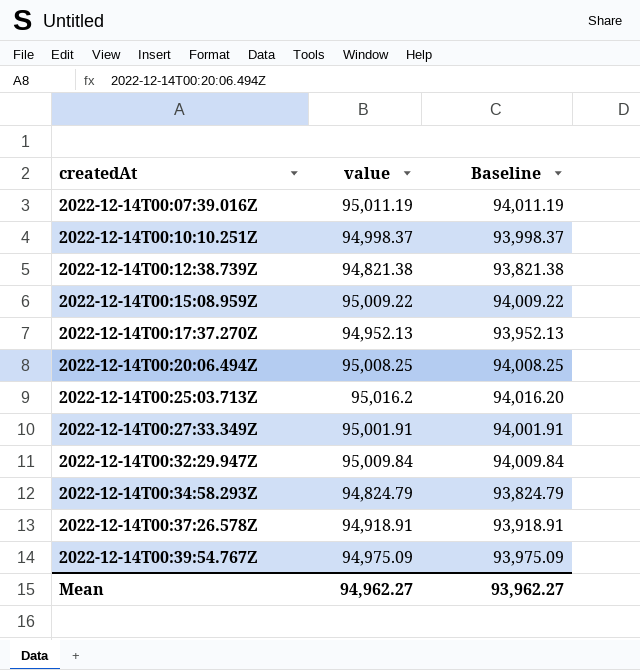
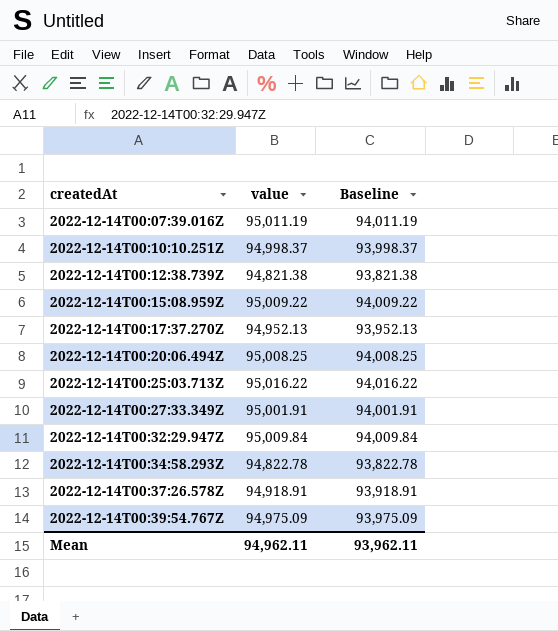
2022-12-14T00:25:03.713Z | value: 95,016.2 -> 95,016.22
2022-12-14T00:25:03.713Z | Baseline: 94,016.20 -> 94,016.22
2022-12-14T00:34:58.293Z | value: 94,824.79 -> 94,822.78
2022-12-14T00:34:58.293Z | Baseline: 93,824.79 -> 93,822.78
Mean | value: 94,962.27 -> 94,962.11
Mean | Baseline: 93,962.27 -> 93,962.11

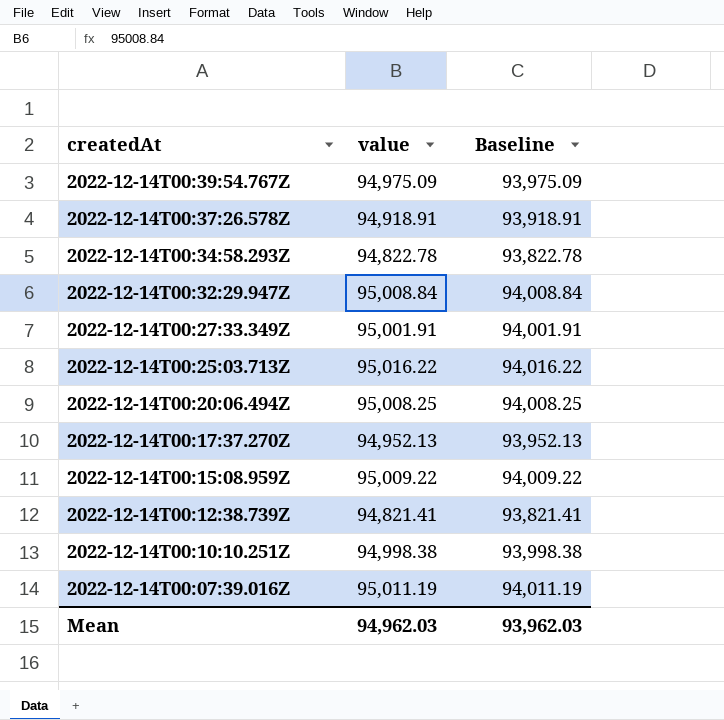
row order: createdAt ascending -> createdAt descending
2022-12-14T00:32:29.947Z | value: 95,009.84 -> 95,008.84
2022-12-14T00:32:29.947Z | Baseline: 94,009.84 -> 94,008.84
2022-12-14T00:12:38.739Z | value: 94,821.38 -> 94,821.41
2022-12-14T00:12:38.739Z | Baseline: 93,821.38 -> 93,821.41
2022-12-14T00:10:10.251Z | value: 94,998.37 -> 94,998.38
2022-12-14T00:10:10.251Z | Baseline: 93,998.37 -> 93,998.38
Mean | value: 94,962.11 -> 94,962.03
Mean | Baseline: 93,962.11 -> 93,962.03

